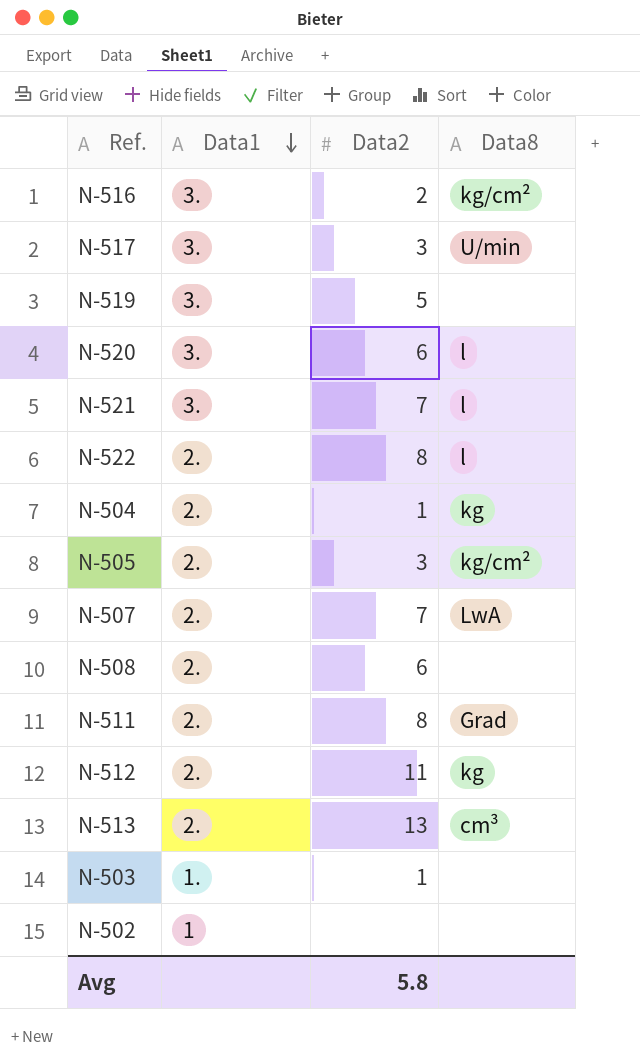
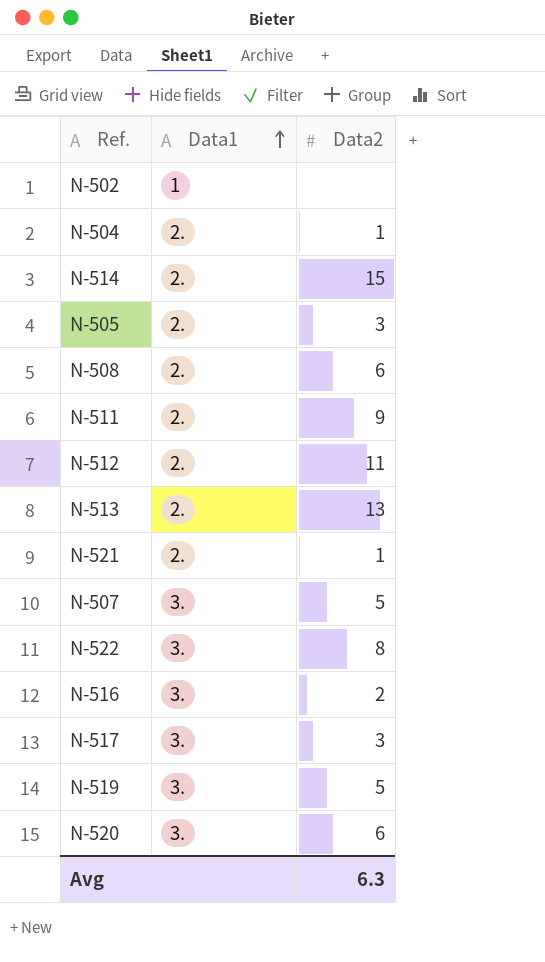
row order: Data1 descending -> Data1 ascending
column Data8 | position: 4 -> none
row N-503: 1. | 1 | none -> none
row N-514: none -> 2. | 15
N-511 | Data2: 8 -> 9
N-521 | Data1: 3. -> 2.
N-521 | Data2: 7 -> 1
N-507 | Data1: 2. -> 3.
N-507 | Data2: 7 -> 5
N-522 | Data1: 2. -> 3.
Avg | Data2: 5.8 -> 6.3

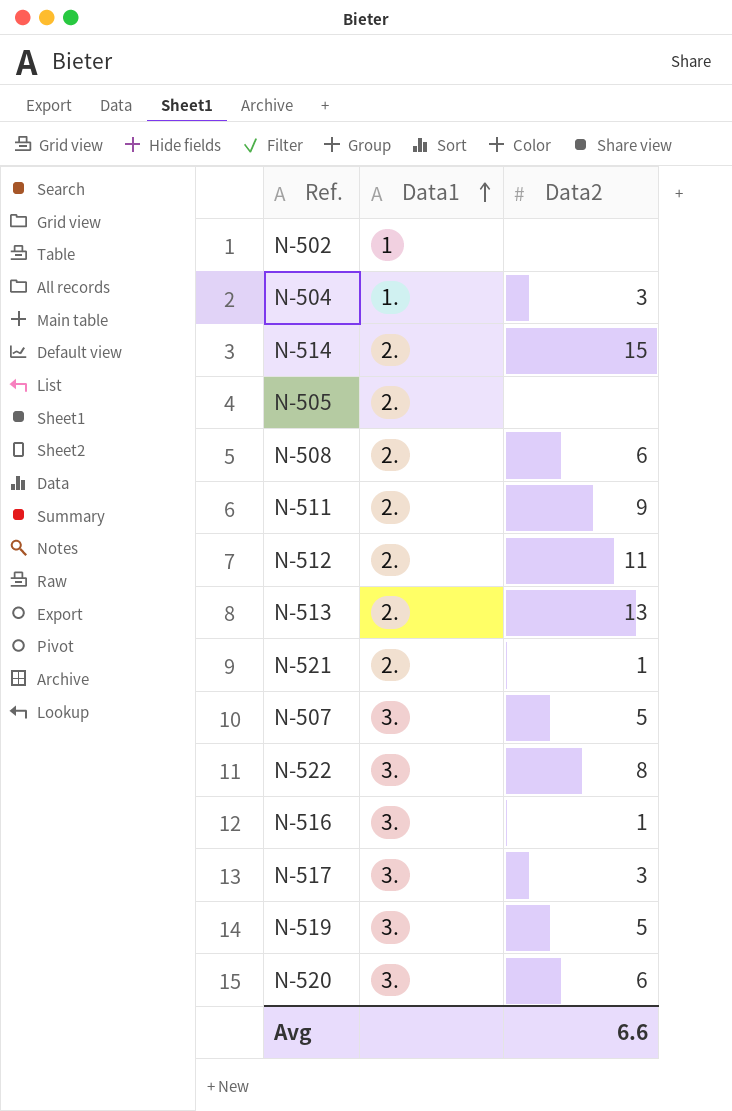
N-504 | Data1: 2. -> 1.
N-504 | Data2: 1 -> 3
N-505 | Data2: 3 -> none
N-516 | Data2: 2 -> 1
Avg | Data2: 6.3 -> 6.6

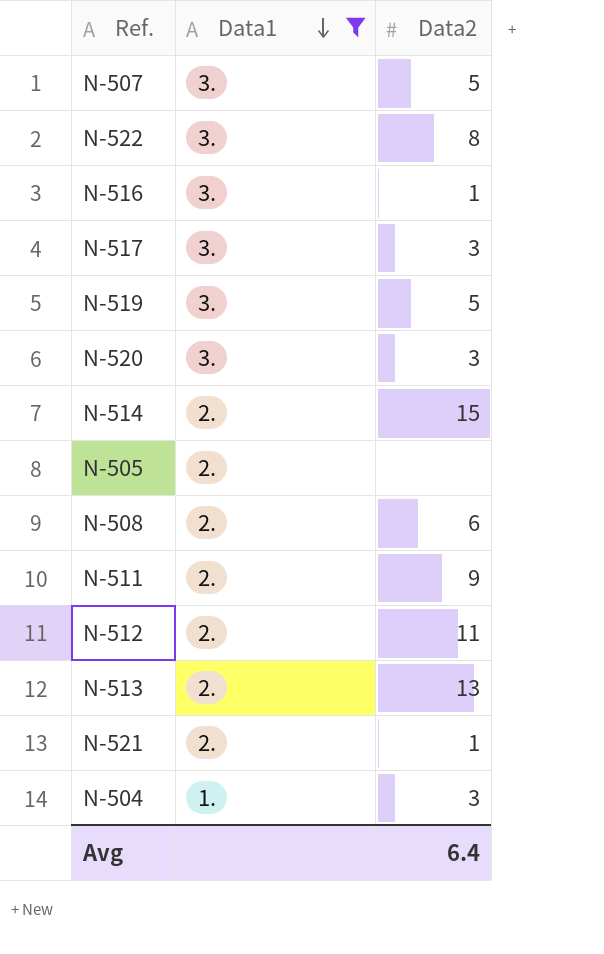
filter: none -> Data1 != 1
row order: Data1 ascending -> Data1 descending
N-520 | Data2: 6 -> 3
Avg | Data2: 6.6 -> 6.4

